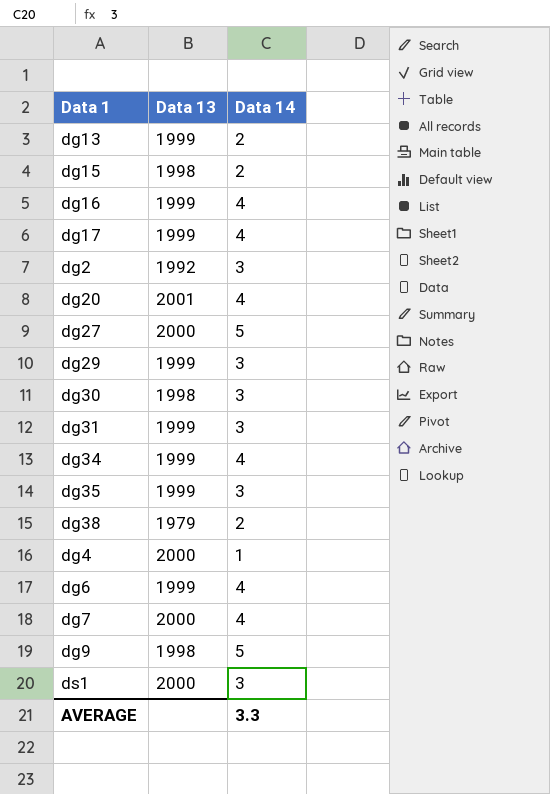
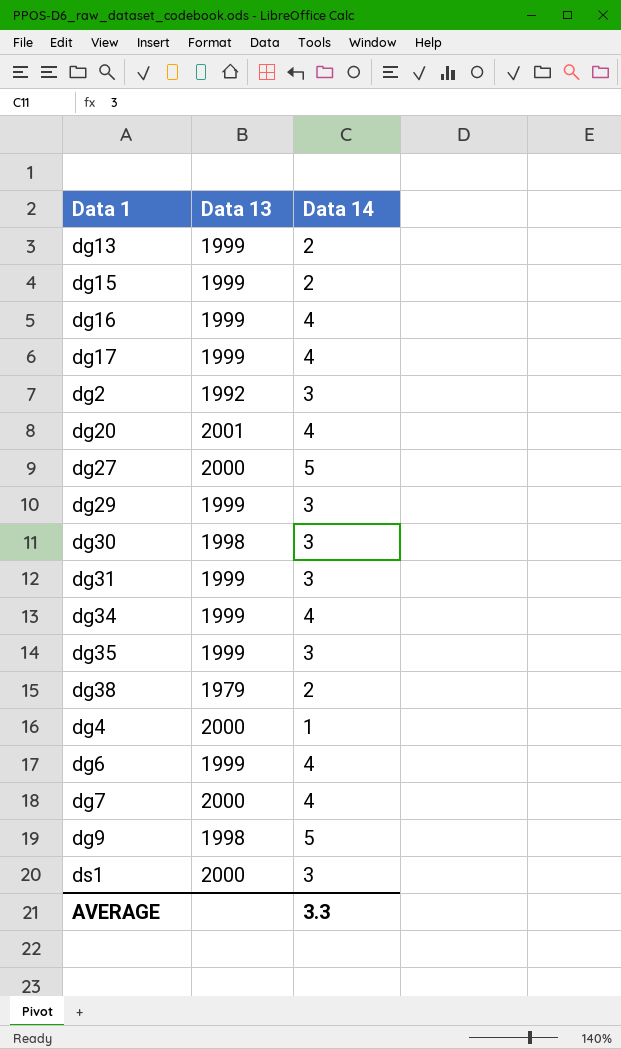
dg15 | Data 13: 1998 -> 1999

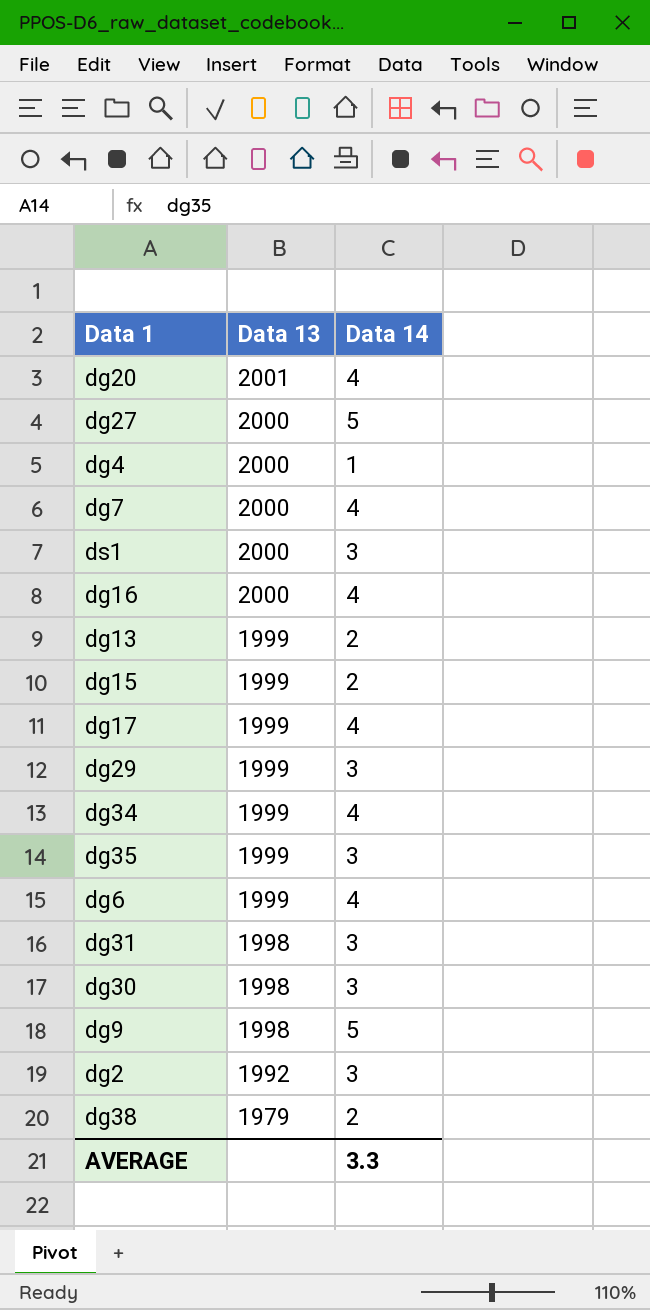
row order: none -> Data 13 descending
dg16 | Data 13: 1999 -> 2000
dg31 | Data 13: 1999 -> 1998

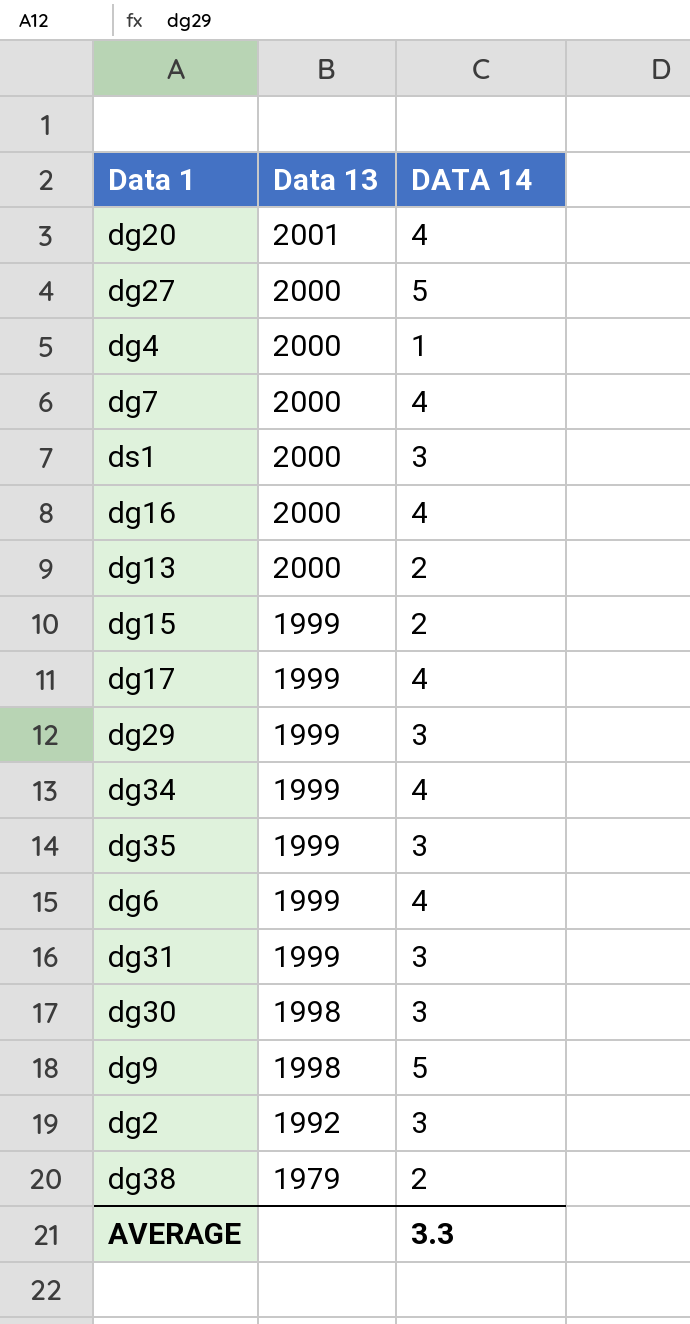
column name: Data 14 -> DATA 14
dg13 | Data 13: 1999 -> 2000
dg31 | Data 13: 1998 -> 1999

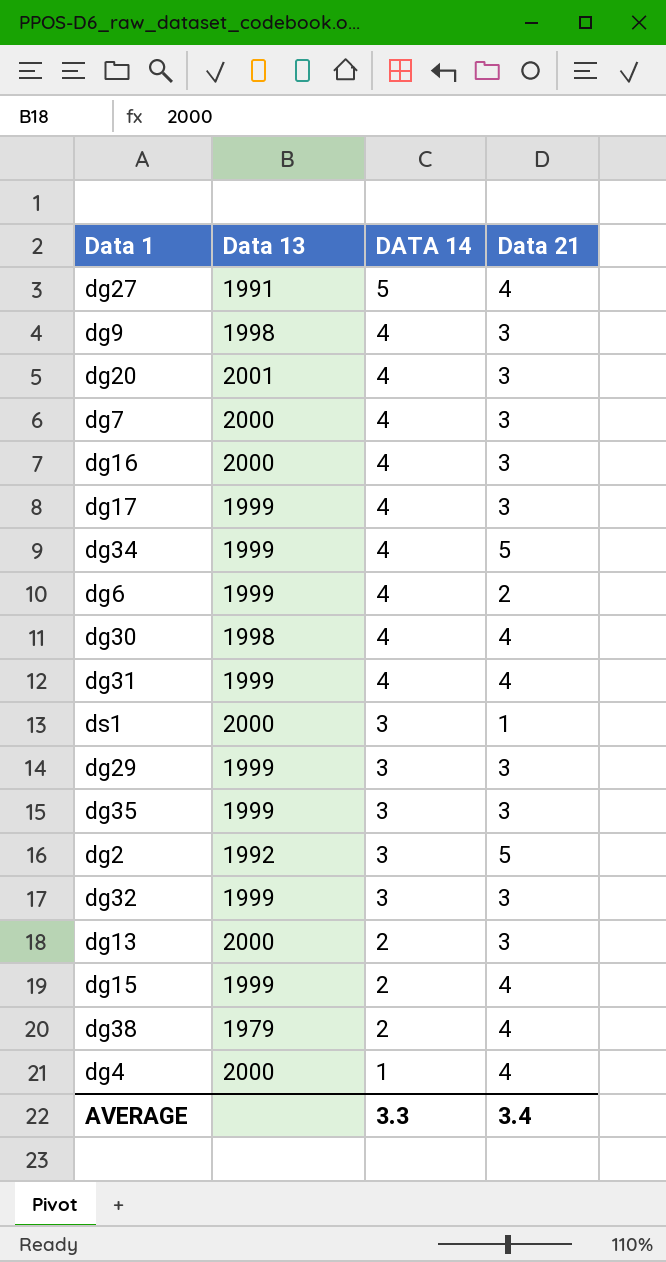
row order: Data 13 descending -> DATA 14 descending
column Data 21 | position: none -> 4
dg27 | Data 13: 2000 -> 1991
dg9 | DATA 14: 5 -> 4
dg30 | DATA 14: 3 -> 4
dg31 | DATA 14: 3 -> 4
row dg32: none -> 1999 | 3 | 3

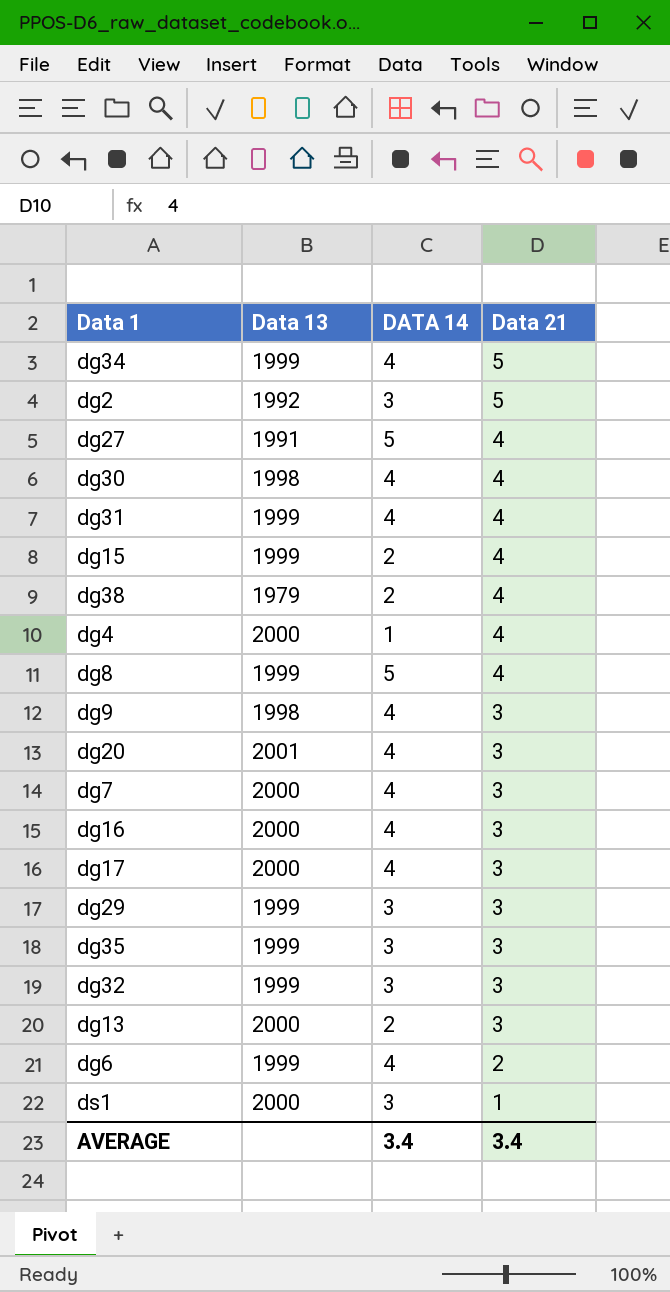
row order: DATA 14 descending -> Data 21 descending
row dg8: none -> 1999 | 5 | 4
dg17 | Data 13: 1999 -> 2000
AVERAGE | DATA 14: 3.3 -> 3.4

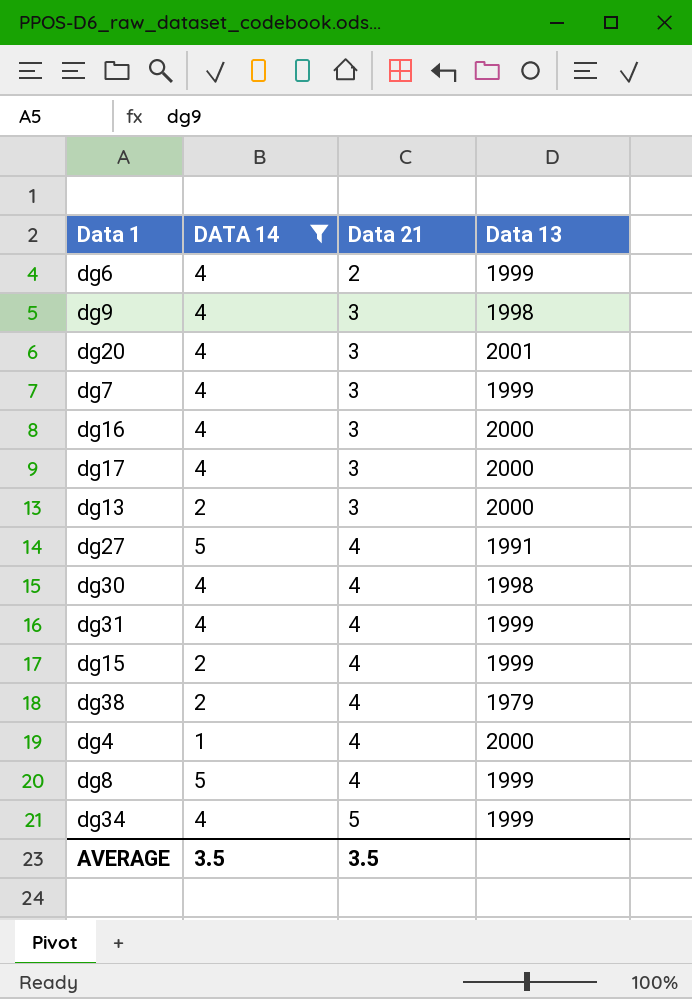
filter: none -> DATA 14 != 3
row order: Data 21 descending -> Data 21 ascending
column Data 13 | position: 2 -> 4
dg7 | Data 13: 2000 -> 1999
AVERAGE | DATA 14: 3.4 -> 3.5
AVERAGE | Data 21: 3.4 -> 3.5

